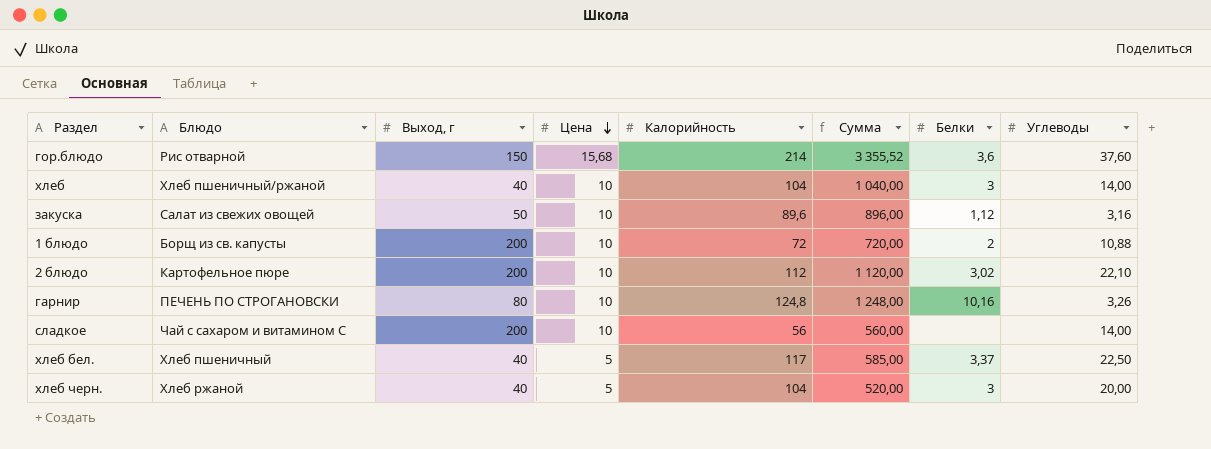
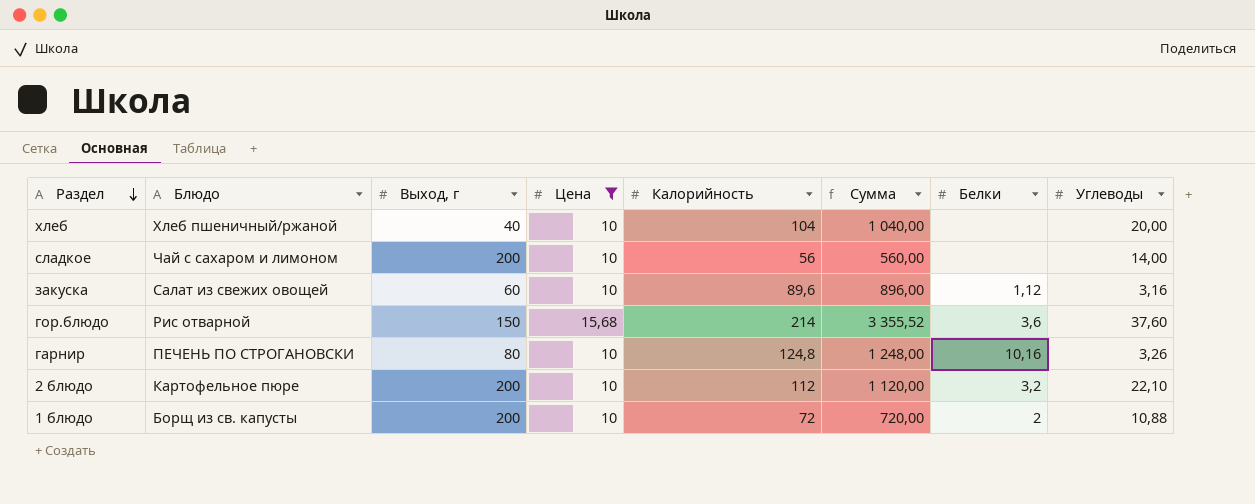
filter: none -> Цена != 5
row order: Цена descending -> Раздел descending
хлеб | Белки: 3 -> none
хлеб | Углеводы: 14,00 -> 20,00
сладкое | Блюдо: Чай с сахаром и витамином С -> Чай с сахаром и лимоном
закуска | Выход, г: 50 -> 60
2 блюдо | Белки: 3,02 -> 3,2

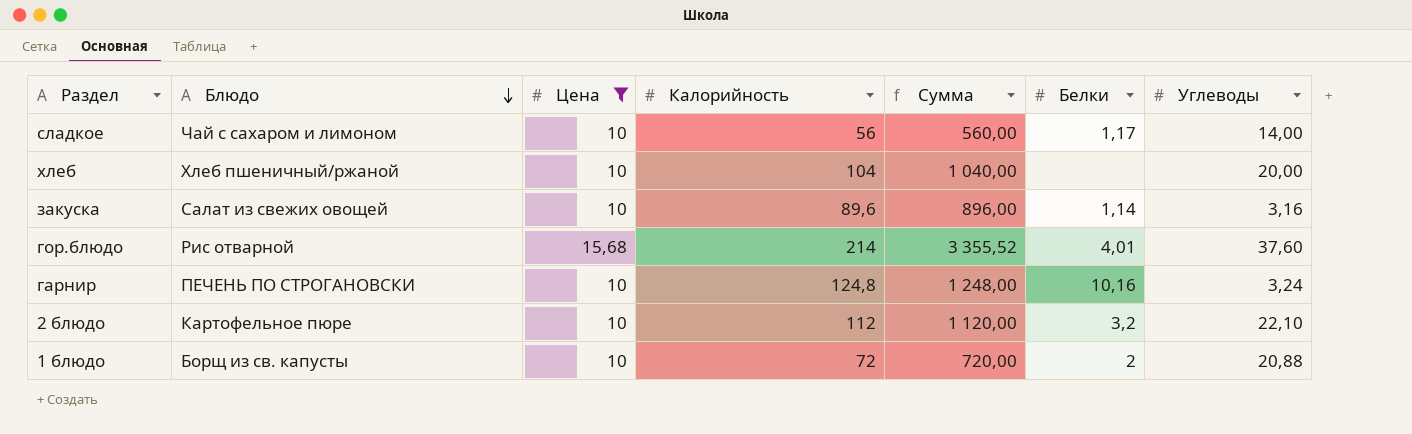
row order: Раздел descending -> Блюдо descending
column Выход, г | position: 3 -> none
сладкое | Белки: none -> 1,17
закуска | Белки: 1,12 -> 1,14
гор.блюдо | Белки: 3,6 -> 4,01
гарнир | Углеводы: 3,26 -> 3,24
1 блюдо | Углеводы: 10,88 -> 20,88

